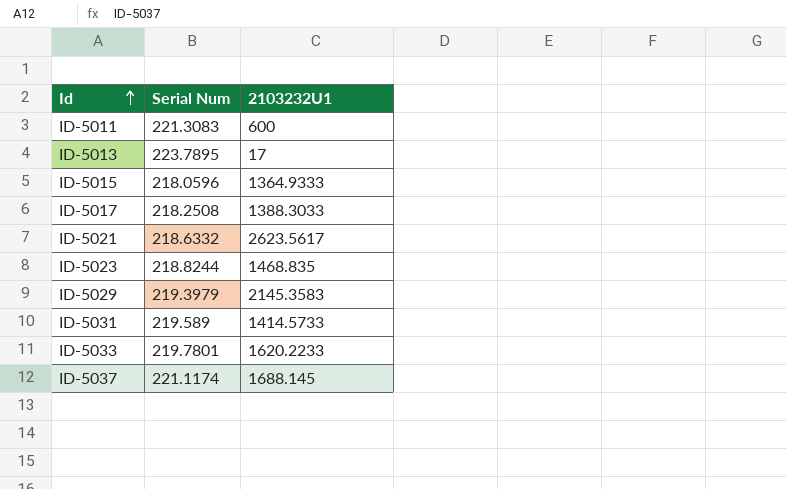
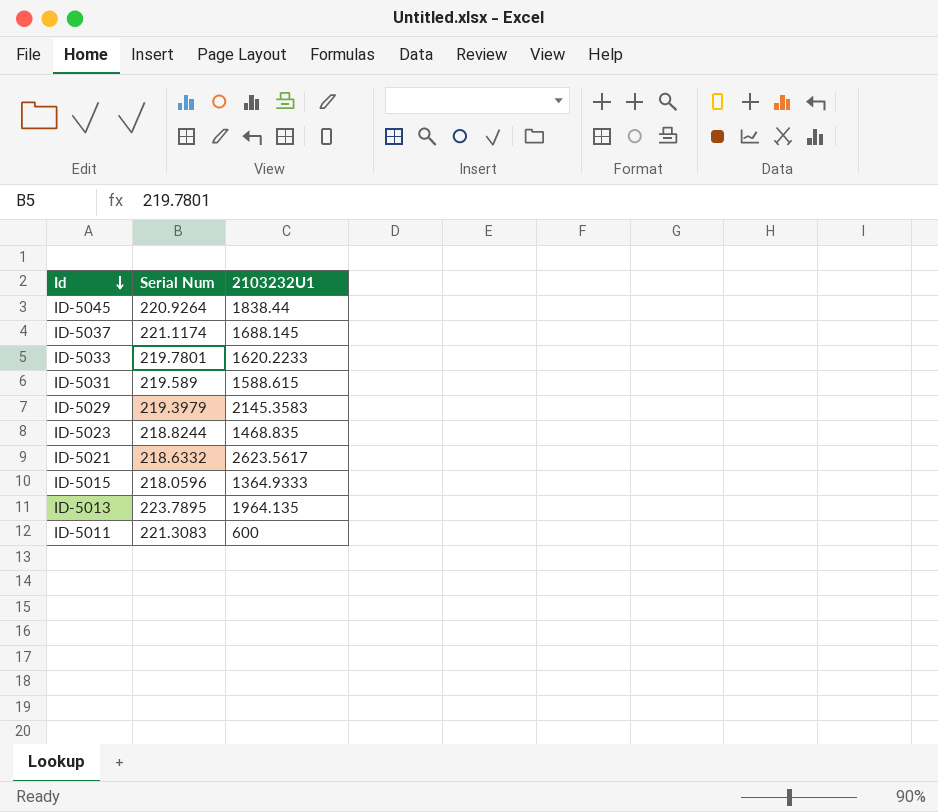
row order: Id ascending -> Id descending
row ID-5017: 218.2508 | 1388.3033 -> none
row ID-5045: none -> 220.9264 | 1838.44
ID-5031 | 2103232U1: 1414.5733 -> 1588.615
ID-5013 | 2103232U1: 17 -> 1964.135

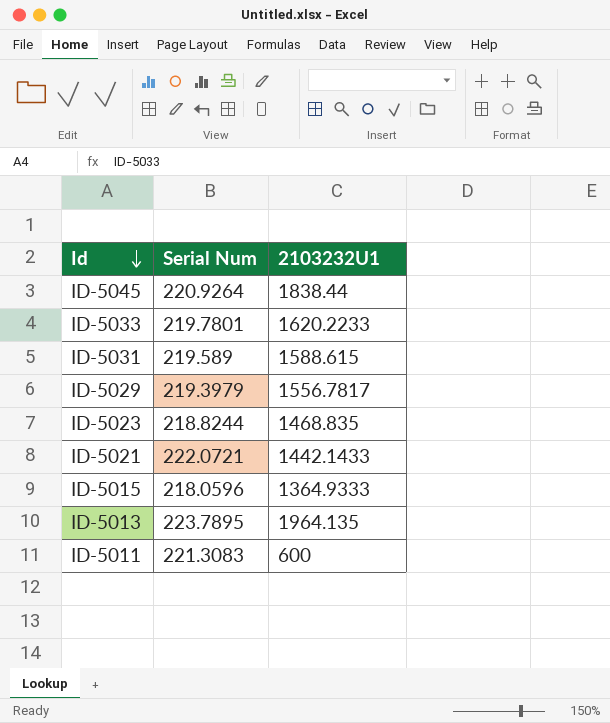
row ID-5037: 221.1174 | 1688.145 -> none
ID-5029 | 2103232U1: 2145.3583 -> 1556.7817
ID-5021 | Serial Num: 218.6332 -> 222.0721
ID-5021 | 2103232U1: 2623.5617 -> 1442.1433

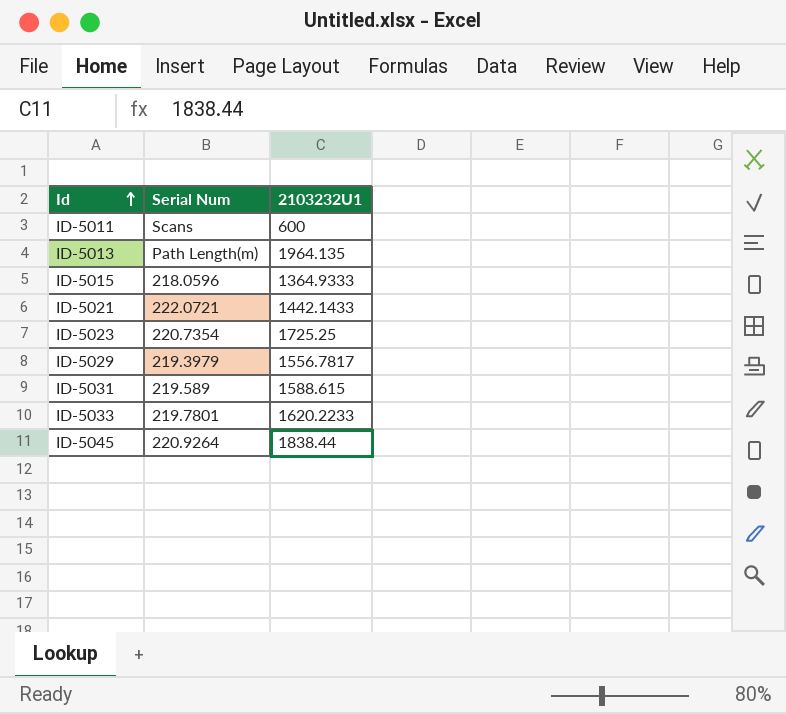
row order: Id descending -> Id ascending
ID-5011 | Serial Num: 221.3083 -> Scans
ID-5013 | Serial Num: 223.7895 -> Path Length(m)
ID-5023 | Serial Num: 218.8244 -> 220.7354
ID-5023 | 2103232U1: 1468.835 -> 1725.25

